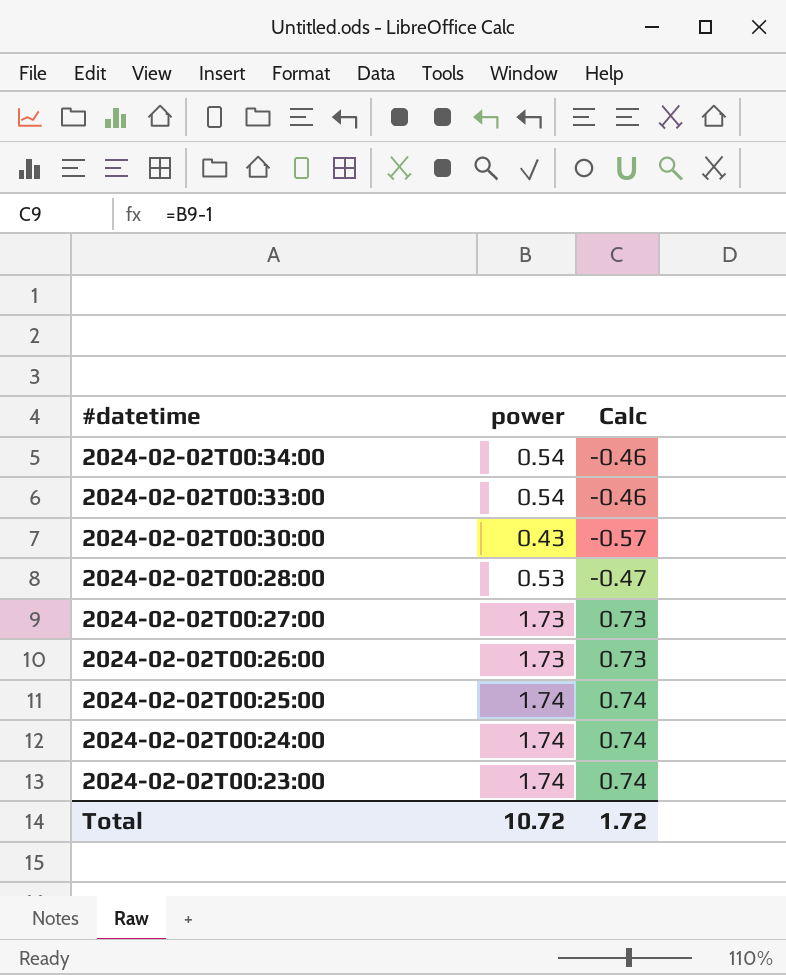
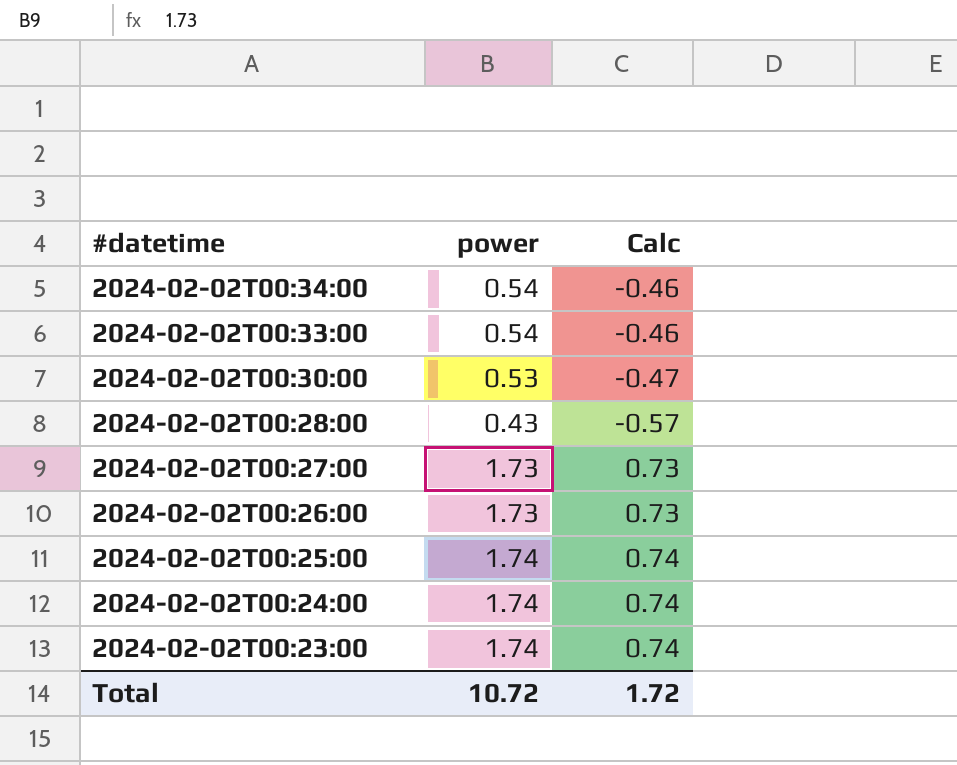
2024-02-02T00:30:00 | power: 0.43 -> 0.53
2024-02-02T00:30:00 | Calc: -0.57 -> -0.47
2024-02-02T00:28:00 | power: 0.53 -> 0.43
2024-02-02T00:28:00 | Calc: -0.47 -> -0.57

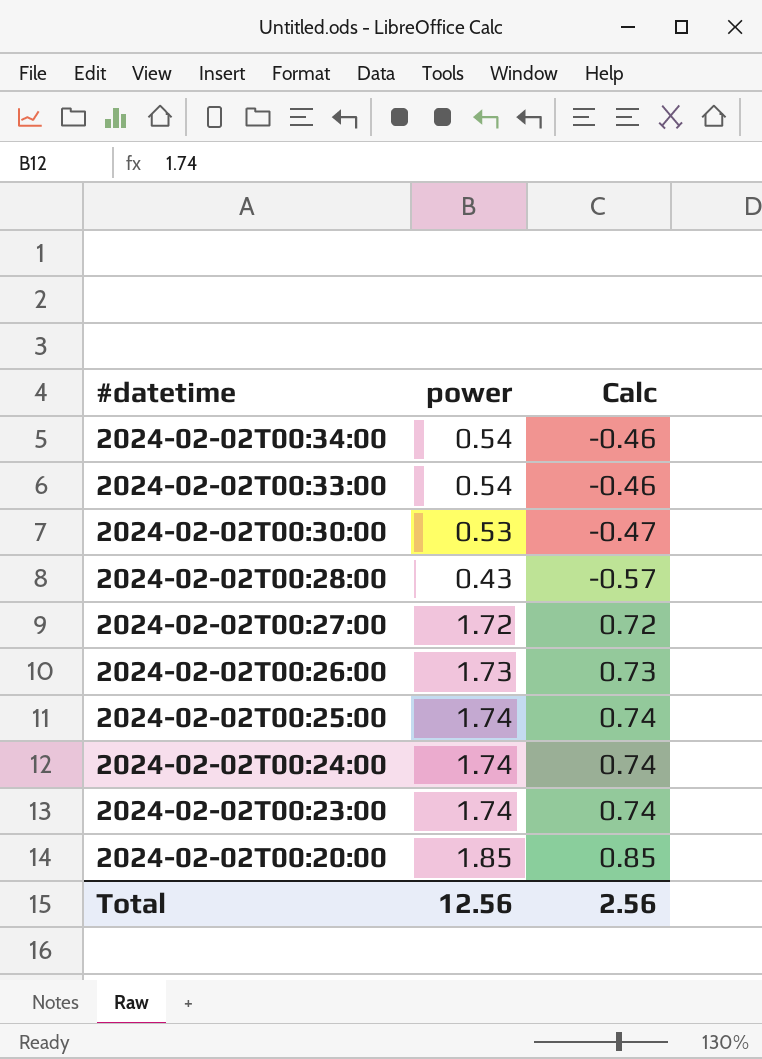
2024-02-02T00:27:00 | power: 1.73 -> 1.72
2024-02-02T00:27:00 | Calc: 0.73 -> 0.72
row 2024-02-02T00:20:00: none -> 1.85 | 0.85
Total | power: 10.72 -> 12.56
Total | Calc: 1.72 -> 2.56

